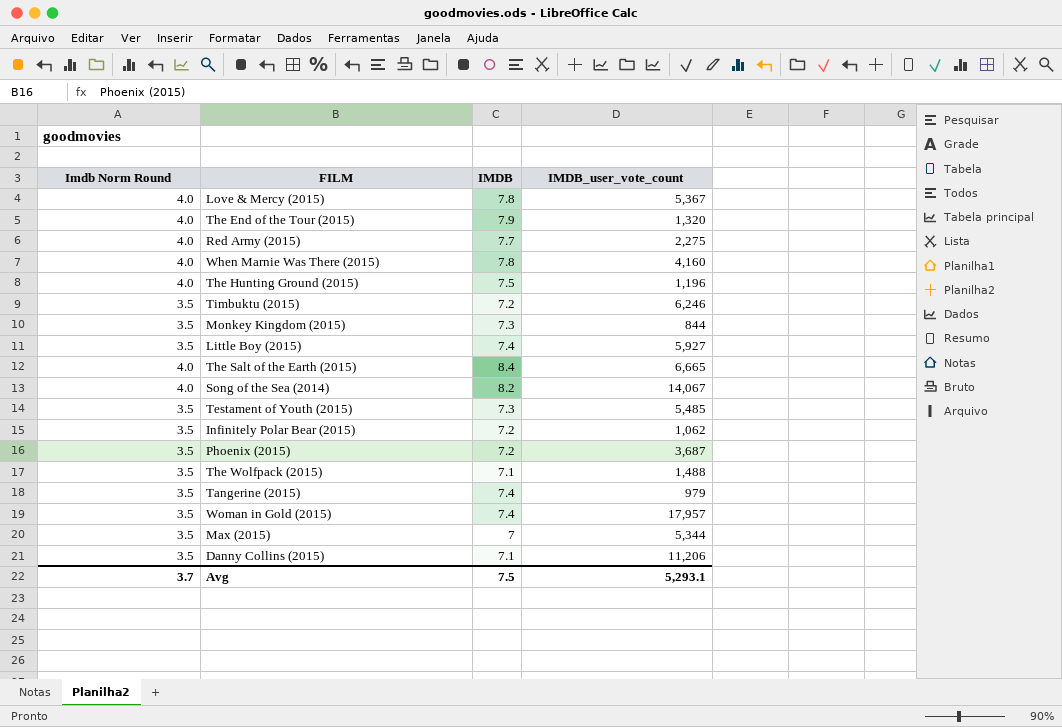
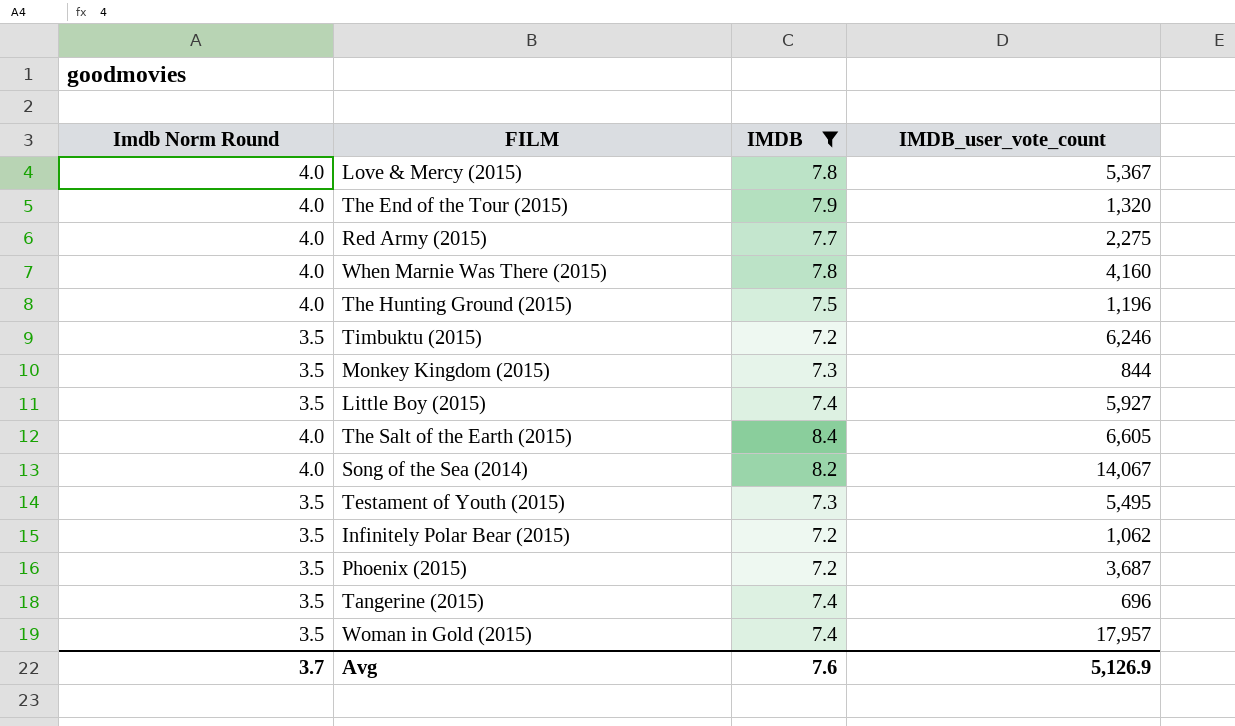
filter: none -> IMDB >= 7.2
The Salt of the Earth (2015) | IMDB_user_vote_count: 6,665 -> 6,605
Testament of Youth (2015) | IMDB_user_vote_count: 5,485 -> 5,495
Tangerine (2015) | IMDB_user_vote_count: 979 -> 696
Avg | IMDB: 7.5 -> 7.6
Avg | IMDB_user_vote_count: 5,293.1 -> 5,126.9

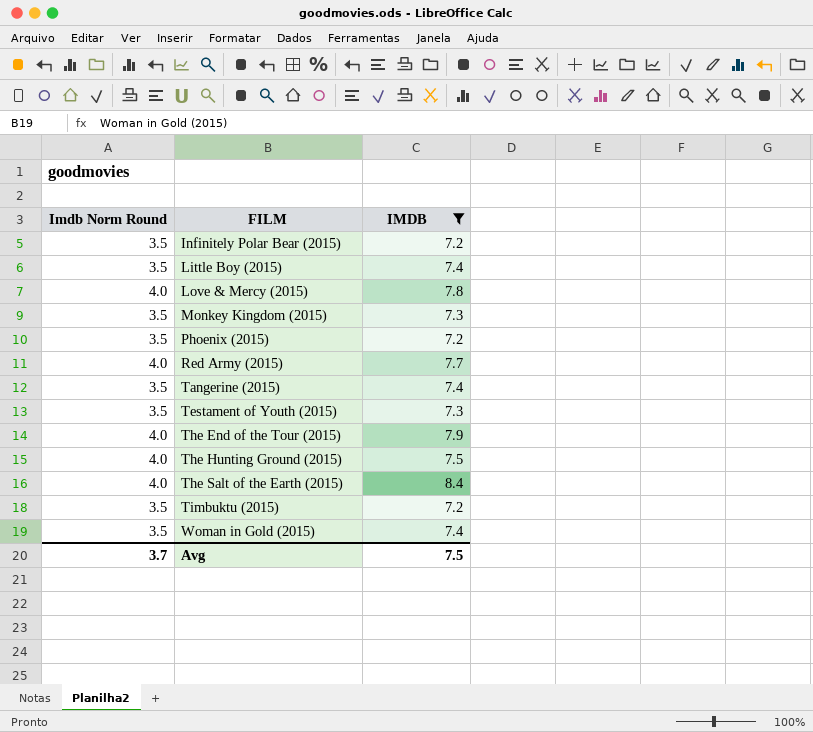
row order: none -> FILM ascending
column IMDB_user_vote_count | position: 4 -> none
row When Marnie Was There (2015): 4.0 | 7.8 | 4,160 -> none
row Song of the Sea (2014): 4.0 | 8.2 | 14,067 -> none
Avg | IMDB: 7.6 -> 7.5

